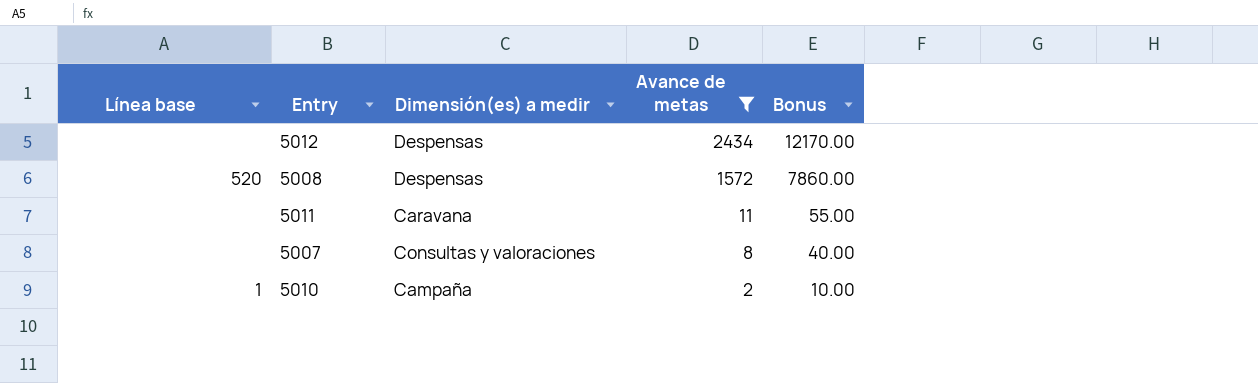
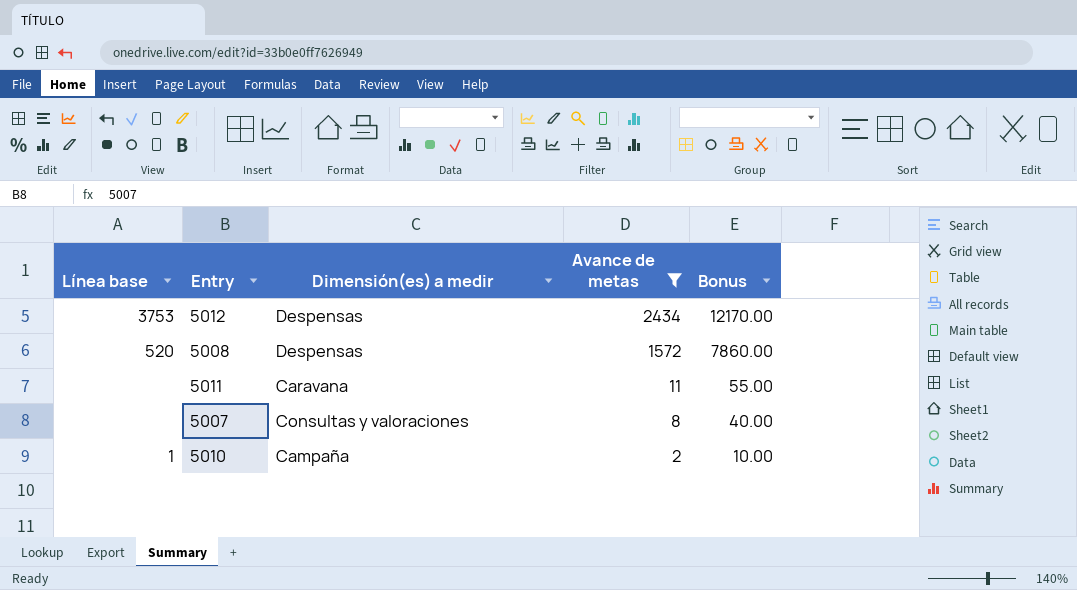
5012 | Línea base: none -> 3753

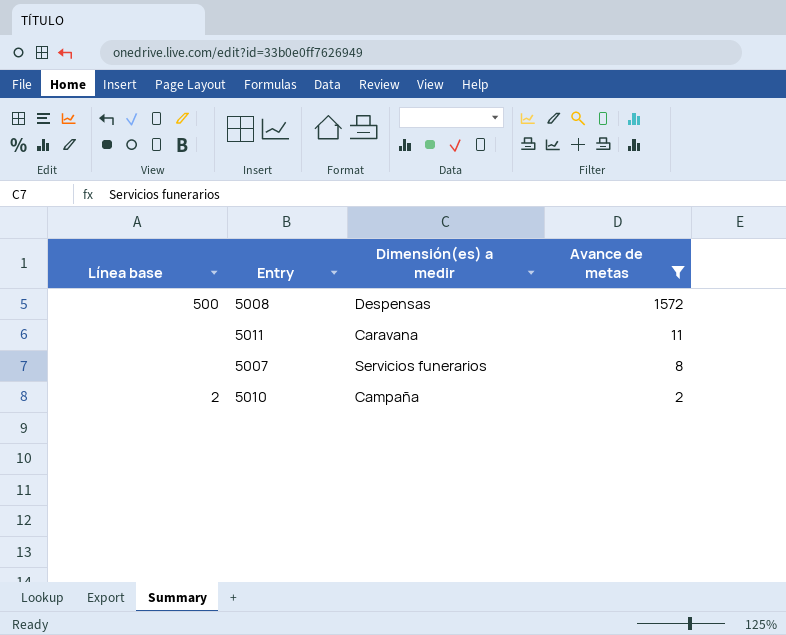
column Bonus | formula: [Avance de metas] * 5 -> none
row 5012: 3753 | Despensas | 2434 | 12170.00 -> none
5008 | Línea base: 520 -> 500
5007 | Dimensión(es) a medir: Consultas y valoraciones -> Servicios funerarios
5010 | Línea base: 1 -> 2

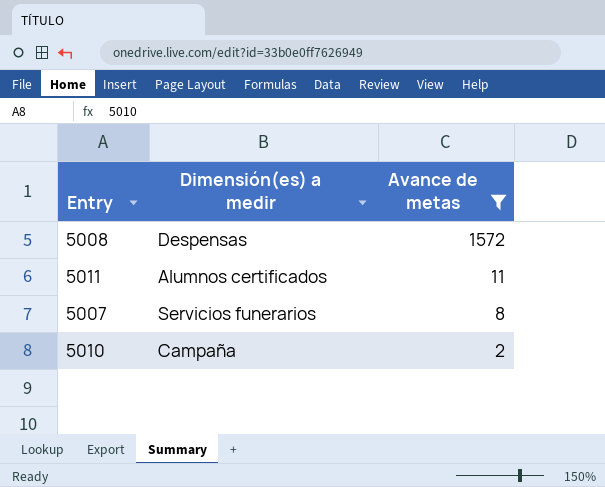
column Línea base | position: 1 -> none
5011 | Dimensión(es) a medir: Caravana -> Alumnos certificados

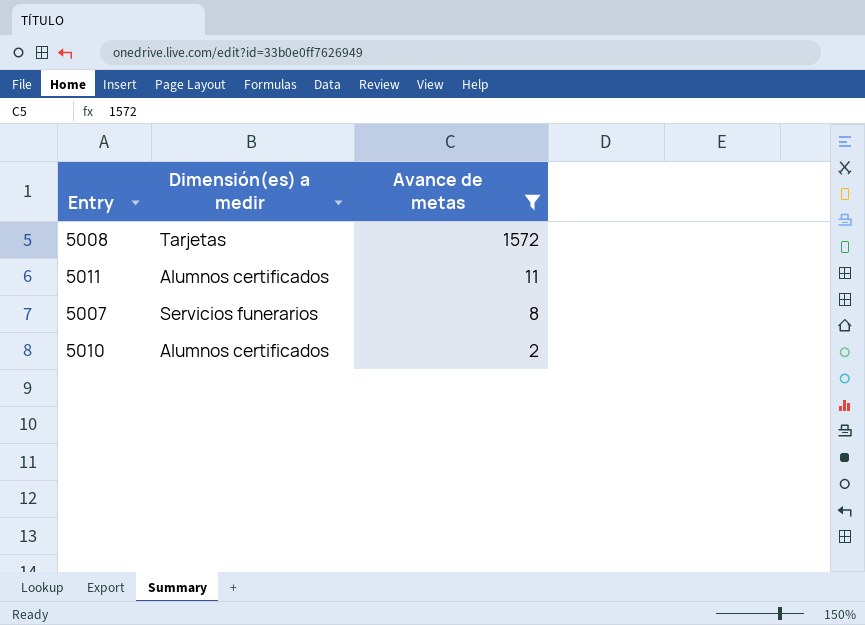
5008 | Dimensión(es) a medir: Despensas -> Tarjetas
5010 | Dimensión(es) a medir: Campaña -> Alumnos certificados

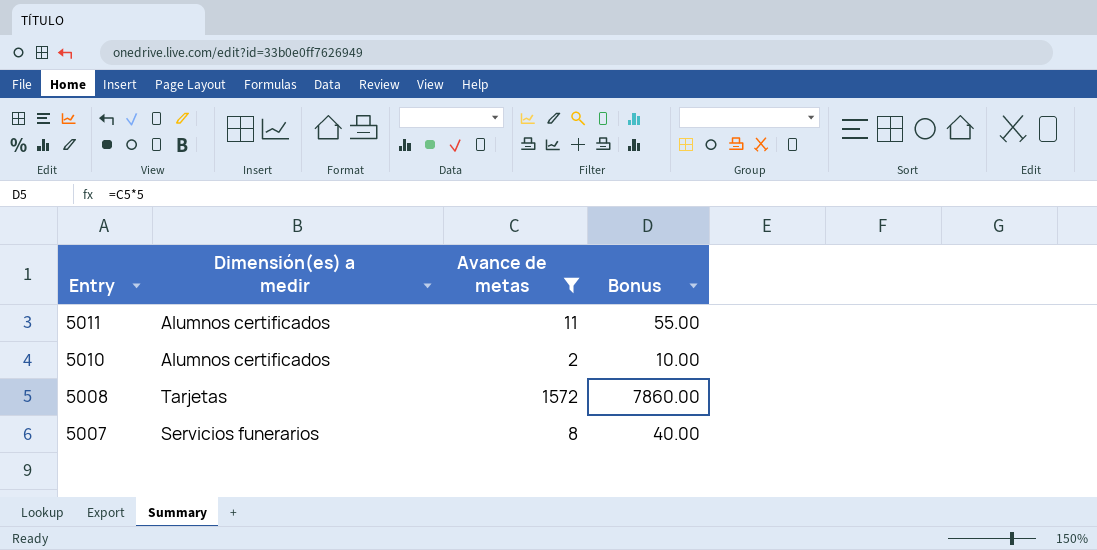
row order: Avance de metas descending -> Entry descending
column Bonus | formula: none -> [Avance de metas] * 5

